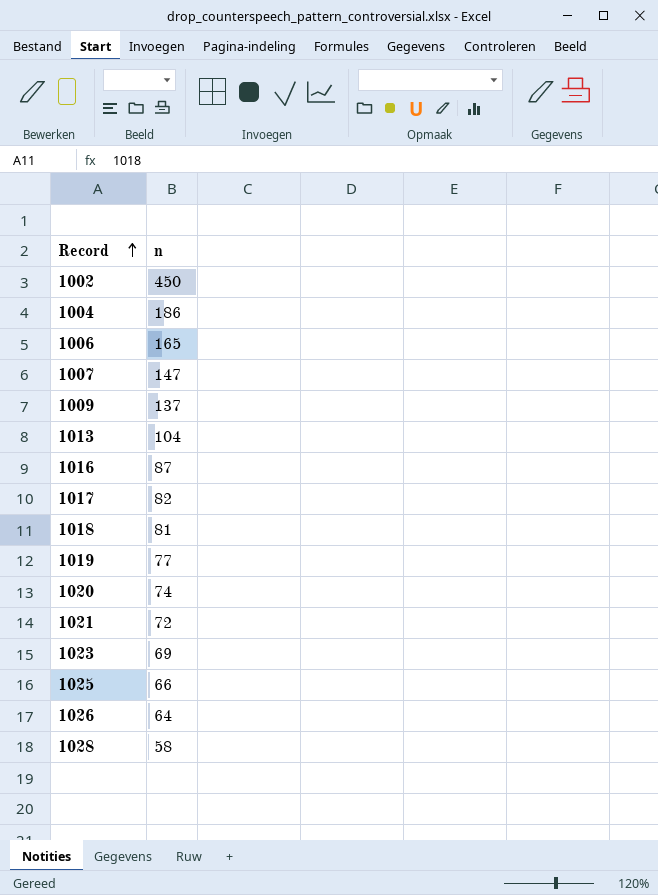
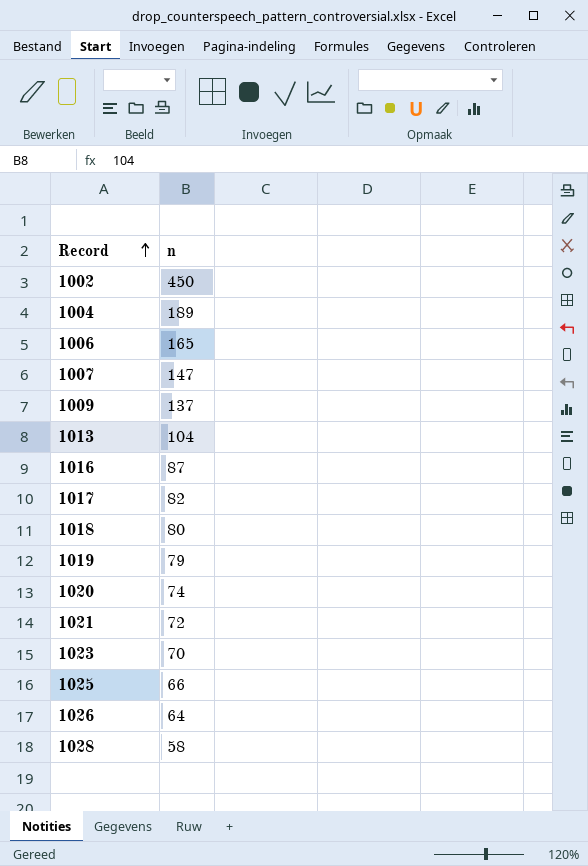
1004 | n: 186 -> 189
1018 | n: 81 -> 80
1019 | n: 77 -> 79
1023 | n: 69 -> 70

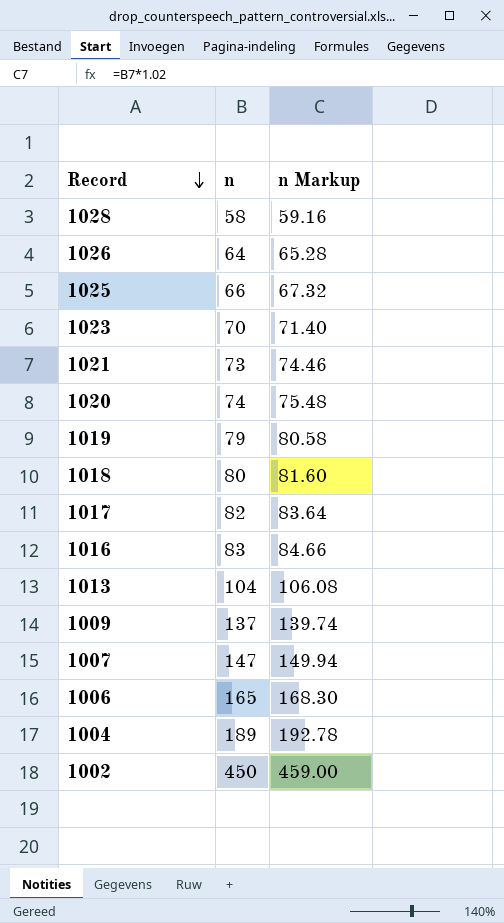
row order: Record ascending -> Record descending
column n Markup | formula: none -> [n] * 1.02
1021 | n: 72 -> 73
1016 | n: 87 -> 83

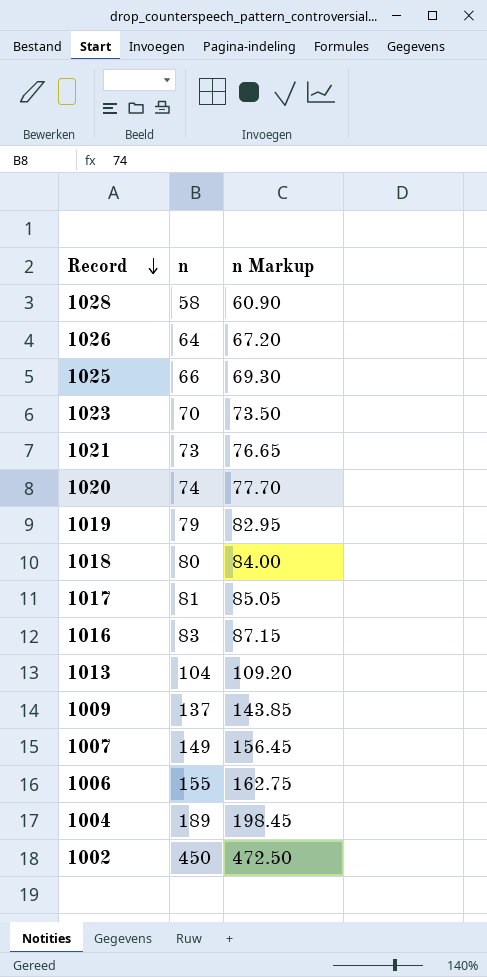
column n Markup | formula: [n] * 1.02 -> [n] * 1.05
1017 | n: 82 -> 81
1007 | n: 147 -> 149
1006 | n: 165 -> 155

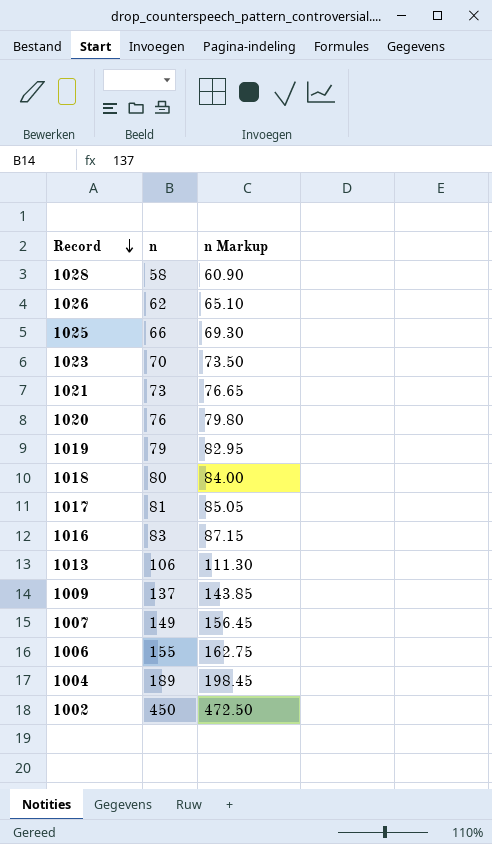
1026 | n: 64 -> 62
1026 | n Markup: 67.20 -> 65.10
1020 | n: 74 -> 76
1020 | n Markup: 77.70 -> 79.80
1013 | n: 104 -> 106
1013 | n Markup: 109.20 -> 111.30

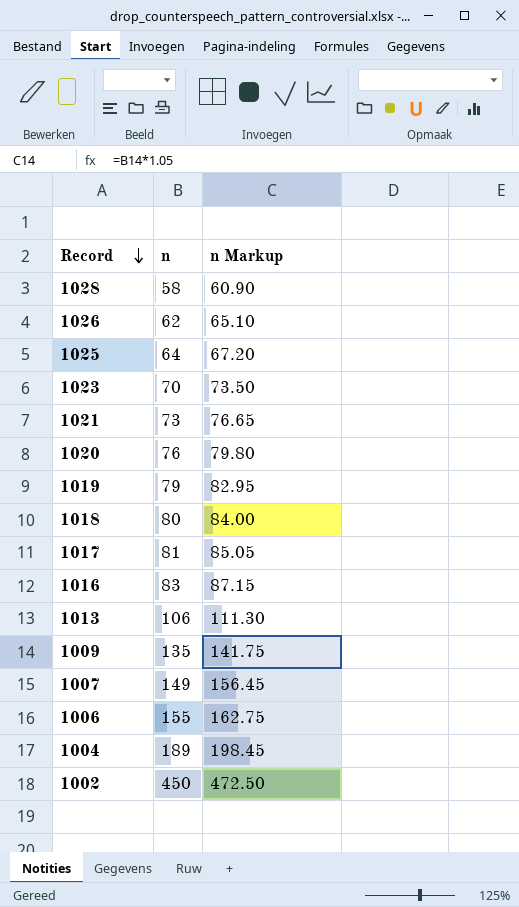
1025 | n: 66 -> 64
1025 | n Markup: 69.30 -> 67.20
1009 | n: 137 -> 135
1009 | n Markup: 143.85 -> 141.75

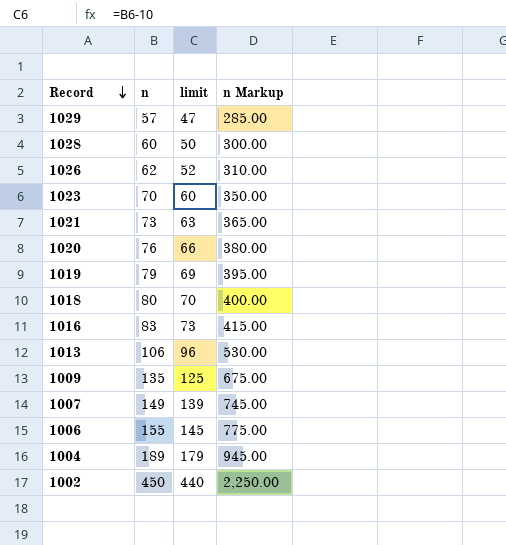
column limit | formula: none -> [n] - 10
column n Markup | formula: [n] * 1.05 -> [n] * 5
row 1025: 64 | 67.20 -> none
row 1017: 81 | 85.05 -> none
row 1029: none -> 57 | 47 | 285.00
1028 | n: 58 -> 60

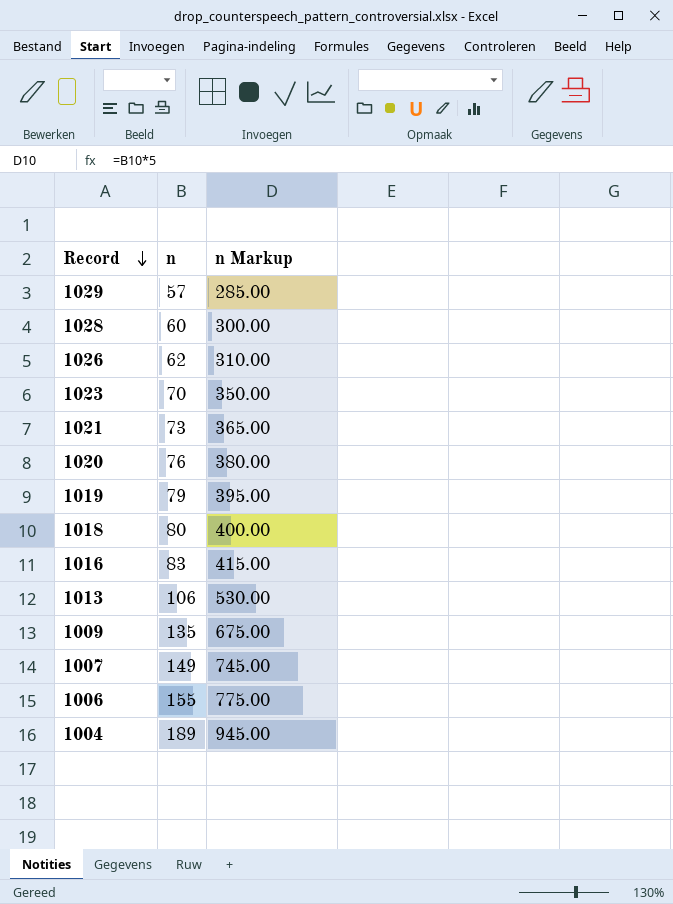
column limit | formula: [n] - 10 -> none
row 1002: 450 | 440 | 2,250.00 -> none

